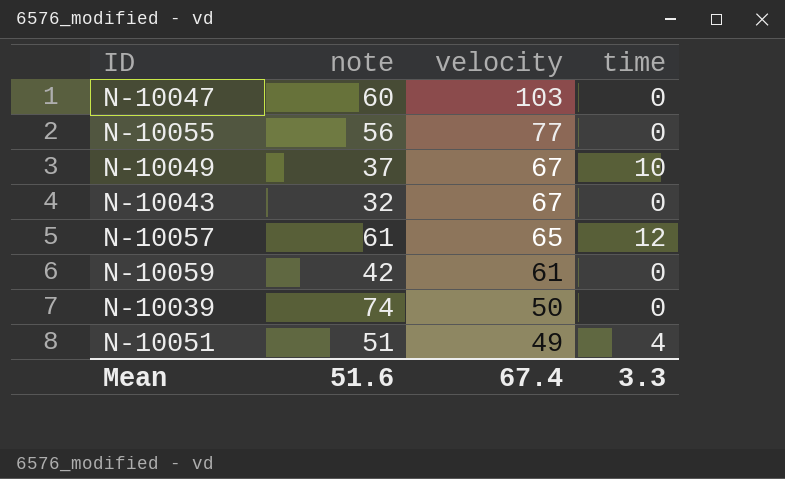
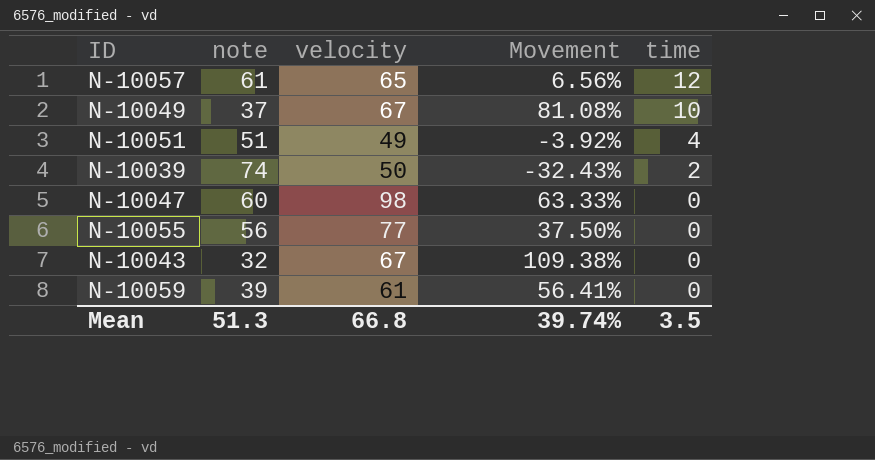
row order: velocity descending -> time descending
column Movement | formula: none -> ([velocity] - [note]) / [note]
N-10039 | time: 0 -> 2
N-10047 | velocity: 103 -> 98
N-10059 | note: 42 -> 39
Mean | note: 51.6 -> 51.3
Mean | velocity: 67.4 -> 66.8
Mean | time: 3.3 -> 3.5

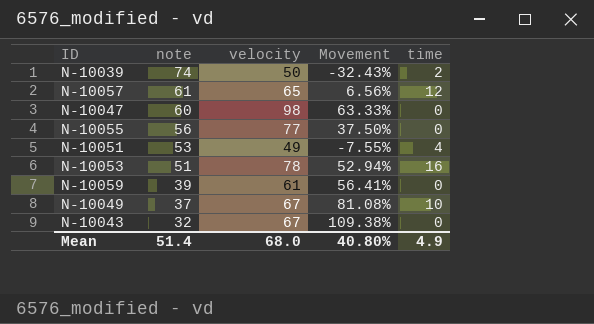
row order: time descending -> note descending
N-10051 | note: 51 -> 53
N-10051 | Movement: -3.92% -> -7.55%
row N-10053: none -> 51 | 78 | 52.94% | 16
Mean | note: 51.3 -> 51.4
Mean | velocity: 66.8 -> 68.0
Mean | Movement: 39.74% -> 40.80%
Mean | time: 3.5 -> 4.9

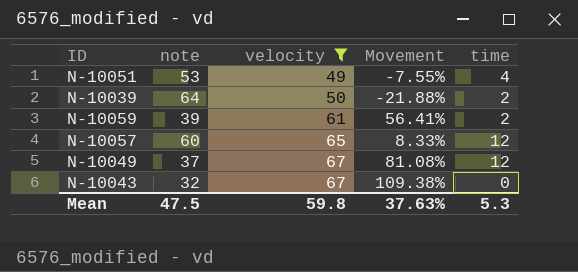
filter: none -> velocity <= 67
row order: note descending -> velocity ascending
N-10039 | note: 74 -> 64
N-10039 | Movement: -32.43% -> -21.88%
N-10059 | time: 0 -> 2
N-10057 | note: 61 -> 60
N-10057 | Movement: 6.56% -> 8.33%
N-10049 | time: 10 -> 12
Mean | note: 51.4 -> 47.5
Mean | velocity: 68.0 -> 59.8
Mean | Movement: 40.80% -> 37.63%
Mean | time: 4.9 -> 5.3

